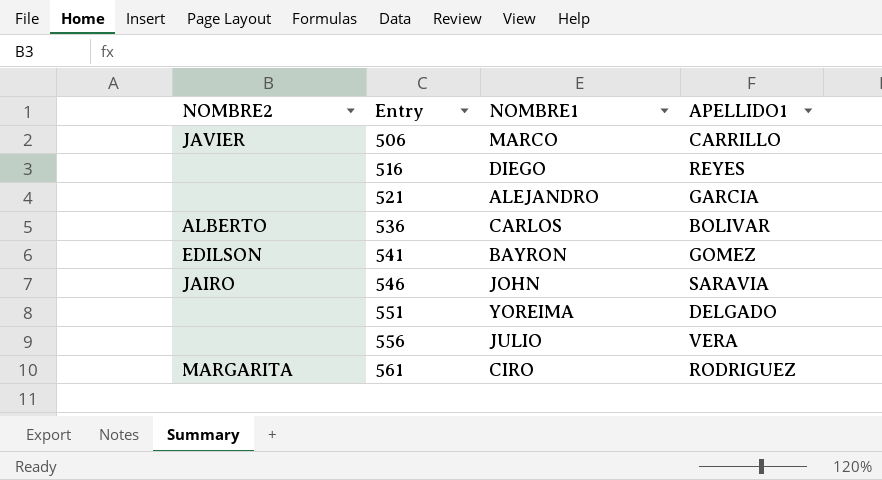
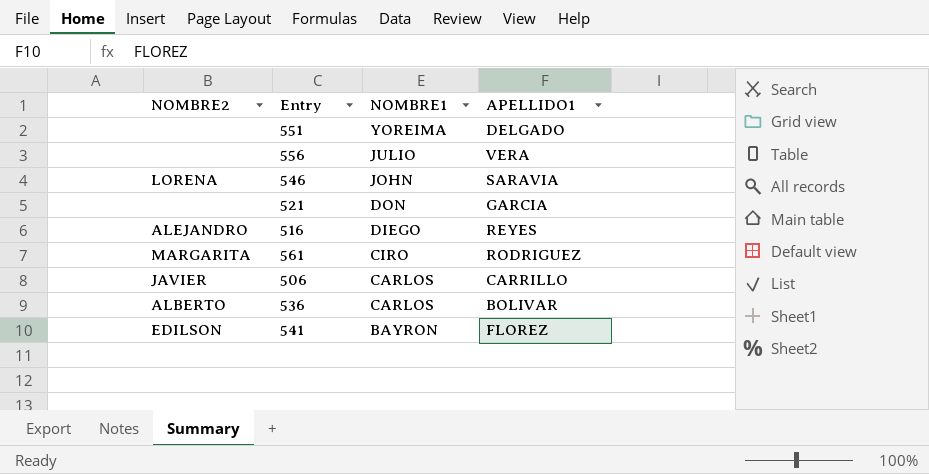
row order: Entry ascending -> NOMBRE1 descending
546 | NOMBRE2: JAIRO -> LORENA
521 | NOMBRE1: ALEJANDRO -> DON
516 | NOMBRE2: none -> ALEJANDRO
506 | NOMBRE1: MARCO -> CARLOS
541 | APELLIDO1: GOMEZ -> FLOREZ

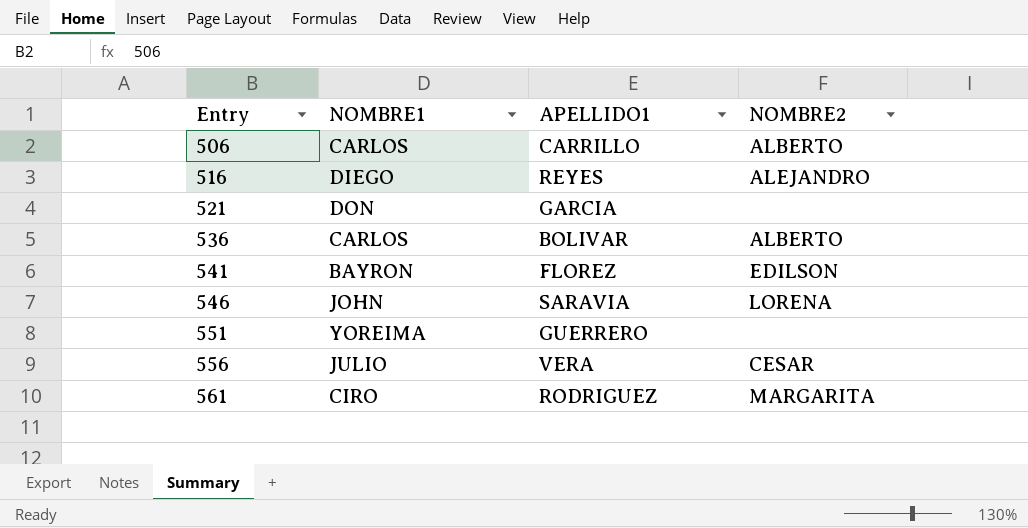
row order: NOMBRE1 descending -> Entry ascending
column NOMBRE2 | position: 1 -> 4
506 | NOMBRE2: JAVIER -> ALBERTO
551 | APELLIDO1: DELGADO -> GUERRERO
556 | NOMBRE2: none -> CESAR

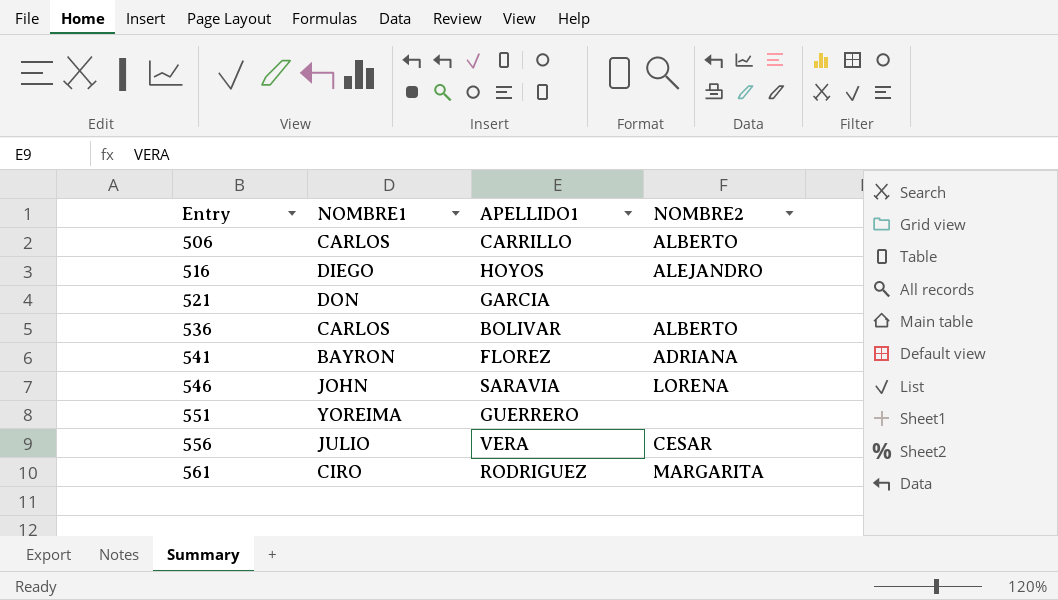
516 | APELLIDO1: REYES -> HOYOS
541 | NOMBRE2: EDILSON -> ADRIANA

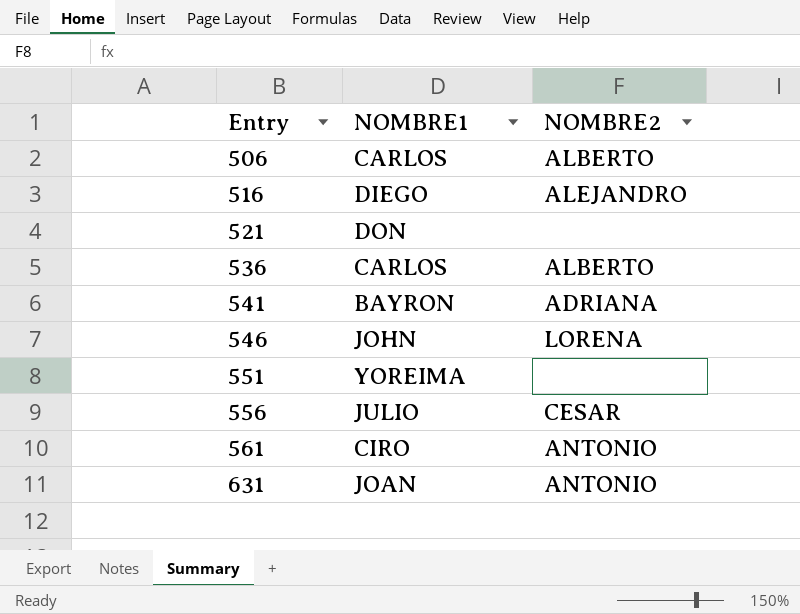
column APELLIDO1 | position: 3 -> none
561 | NOMBRE2: MARGARITA -> ANTONIO
row 631: none -> JOAN | ANTONIO

